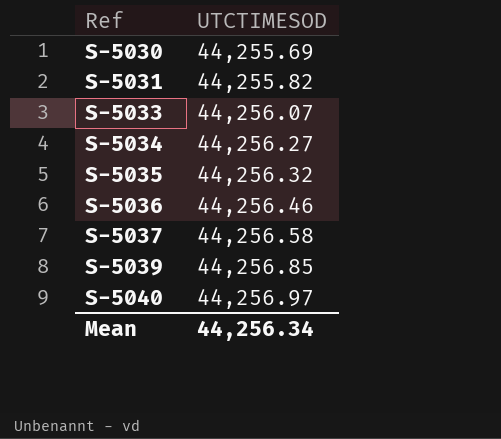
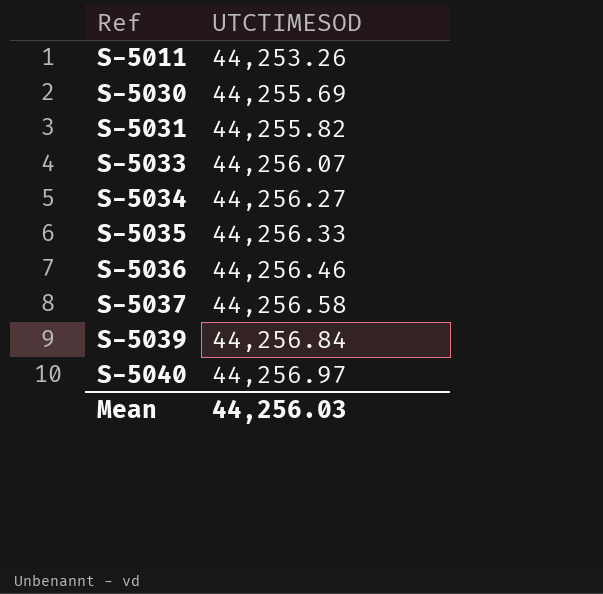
row S-5011: none -> 44,253.26
S-5035 | UTCTIMESOD: 44,256.32 -> 44,256.33
S-5039 | UTCTIMESOD: 44,256.85 -> 44,256.84
Mean | UTCTIMESOD: 44,256.34 -> 44,256.03

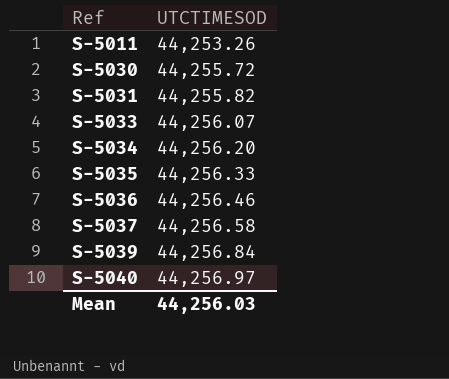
S-5030 | UTCTIMESOD: 44,255.69 -> 44,255.72
S-5034 | UTCTIMESOD: 44,256.27 -> 44,256.20

